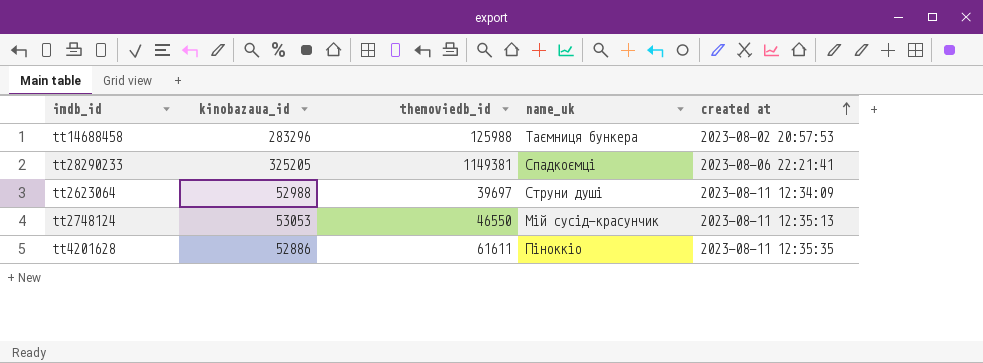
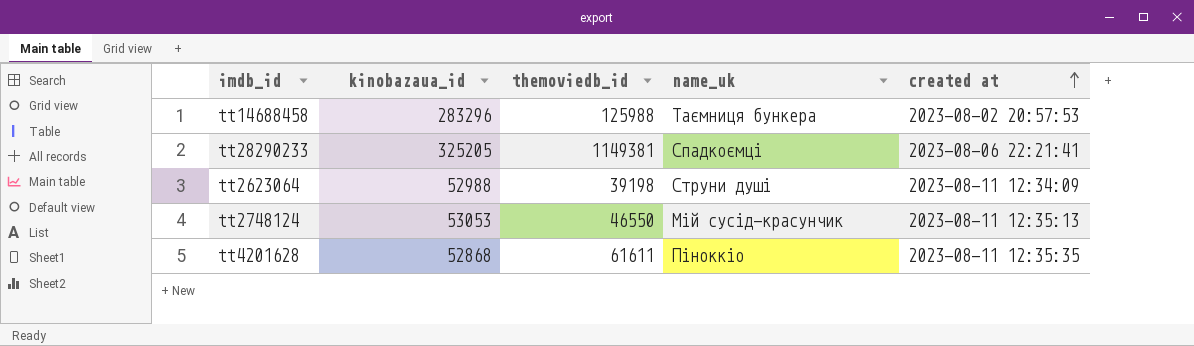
tt2623064 | themoviedb_id: 39697 -> 39198
tt4201628 | kinobazaua_id: 52886 -> 52868

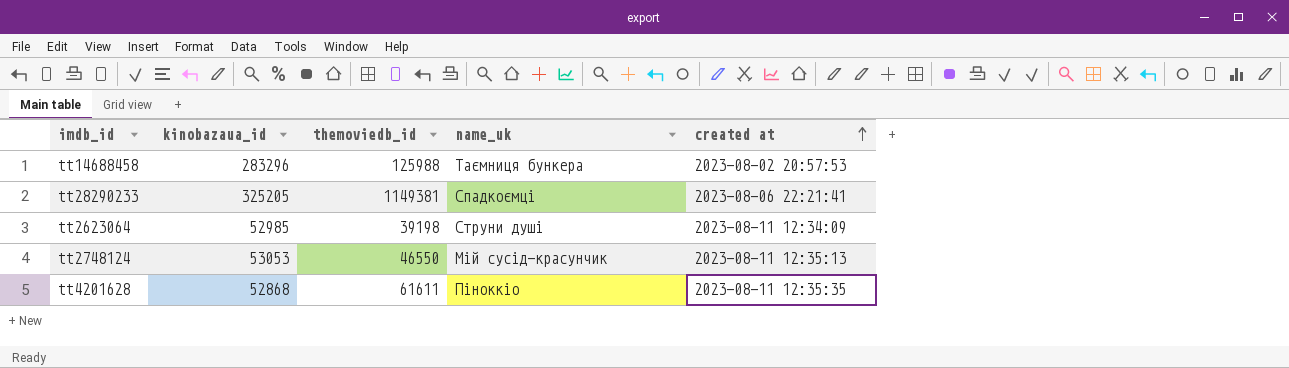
tt2623064 | kinobazaua_id: 52988 -> 52985

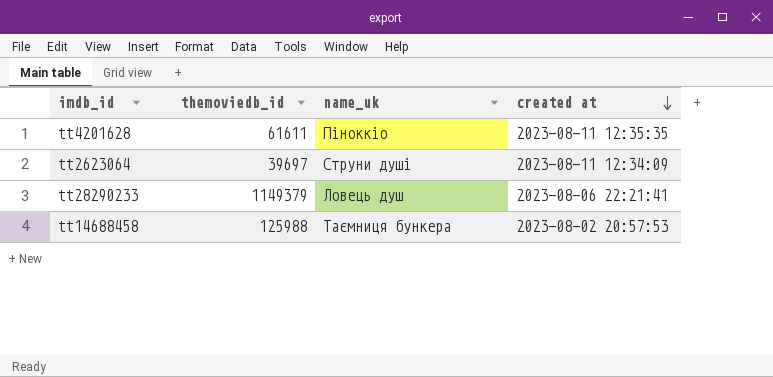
row order: created at ascending -> created at descending
column kinobazaua_id | position: 2 -> none
row tt2748124: 53053 | 46550 | Мій сусід-красунчик | 2023-08-11 12:35:13 -> none
tt2623064 | themoviedb_id: 39198 -> 39697
tt28290233 | themoviedb_id: 1149381 -> 1149379
tt28290233 | name_uk: Спадкоємці -> Ловець душ

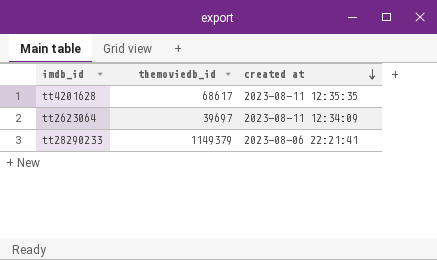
column name_uk | position: 3 -> none
row tt14688458: 125988 | Таємниця бункера | 2023-08-02 20:57:53 -> none
tt4201628 | themoviedb_id: 61611 -> 68617

